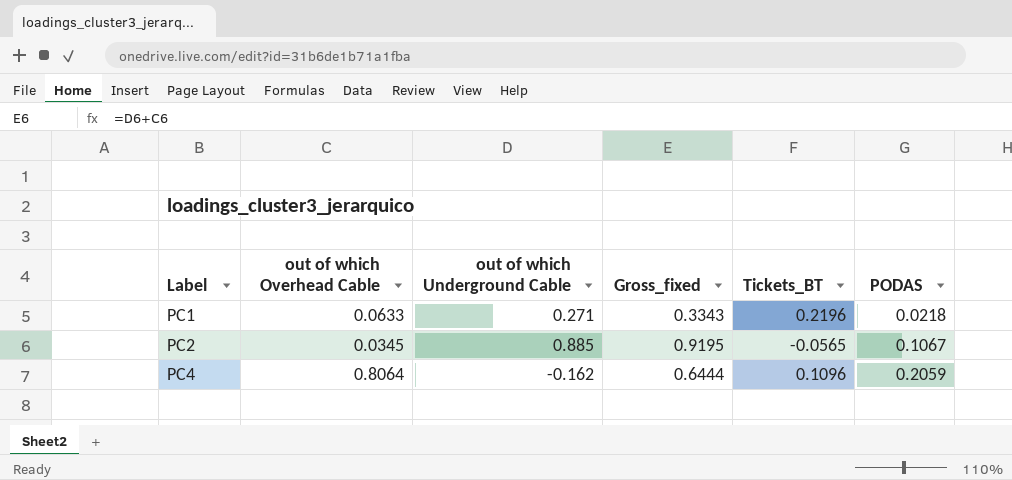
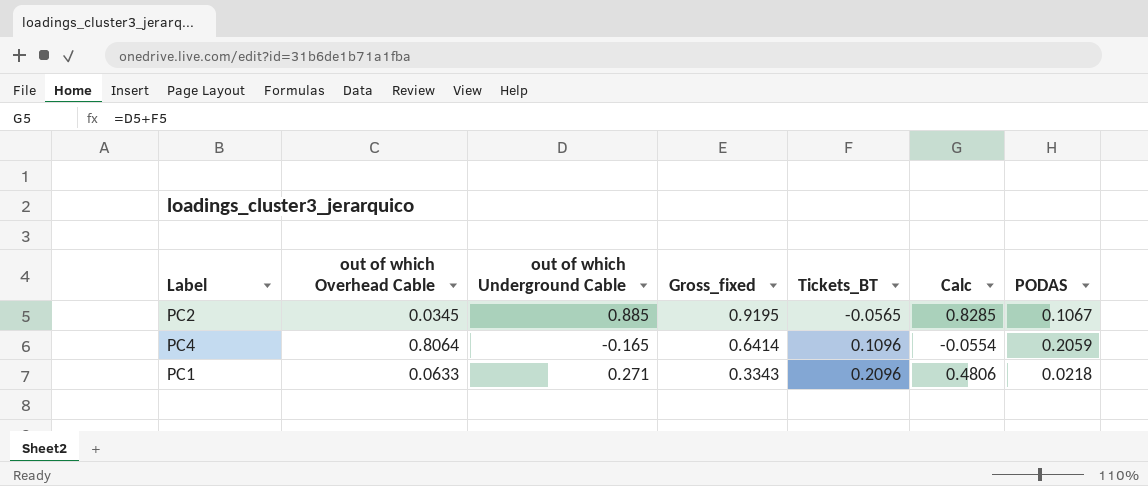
row order: Label ascending -> Gross_fixed descending
column Calc | formula: none -> [out of which Underground Cable] + [Tickets_BT]
PC4 | out of which Underground Cable: -0.162 -> -0.165
PC4 | Gross_fixed: 0.6444 -> 0.6414
PC1 | Tickets_BT: 0.2196 -> 0.2096

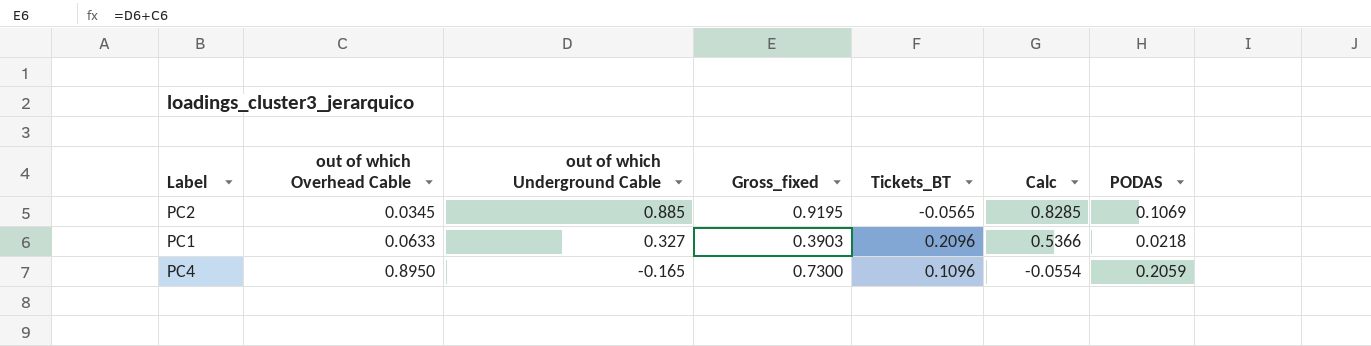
row order: Gross_fixed descending -> out of which Overhead Cable ascending
PC2 | PODAS: 0.1067 -> 0.1069
PC1 | out of which Underground Cable: 0.271 -> 0.327
PC1 | Gross_fixed: 0.3343 -> 0.3903
PC1 | Calc: 0.4806 -> 0.5366
PC4 | out of which Overhead Cable: 0.8064 -> 0.8950
PC4 | Gross_fixed: 0.6414 -> 0.7300

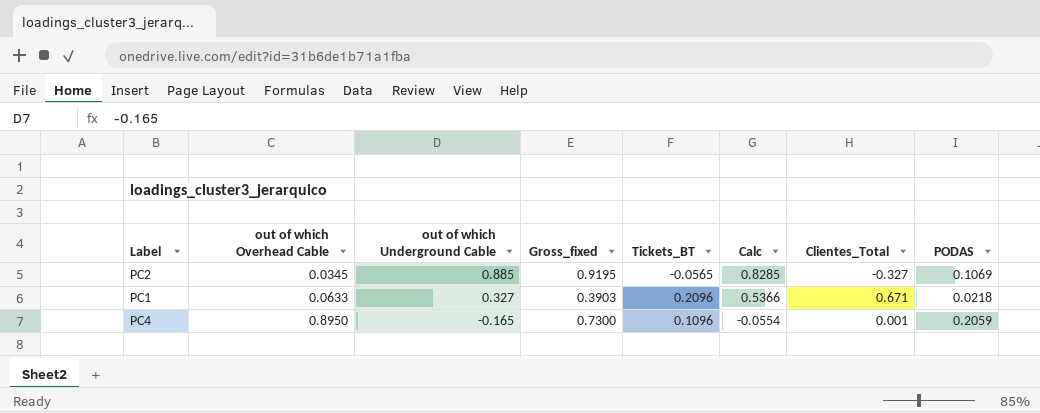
column Clientes_Total | position: none -> 7

